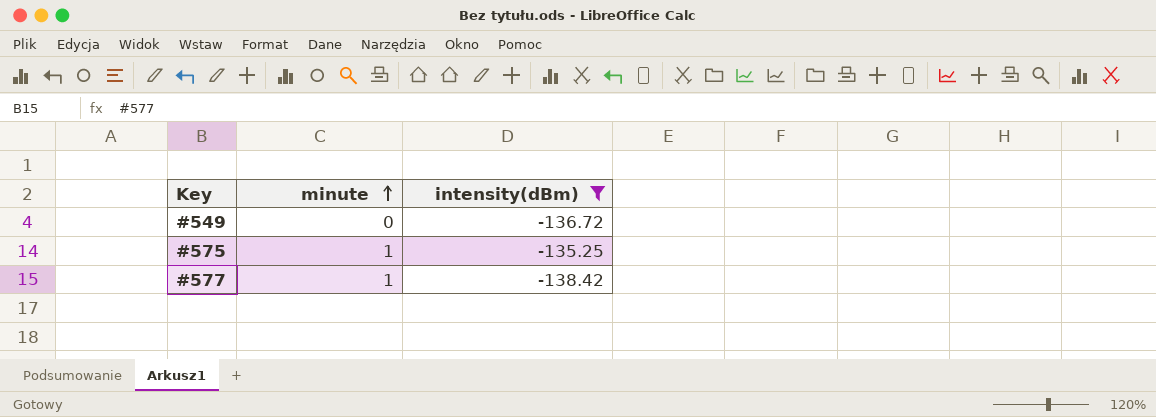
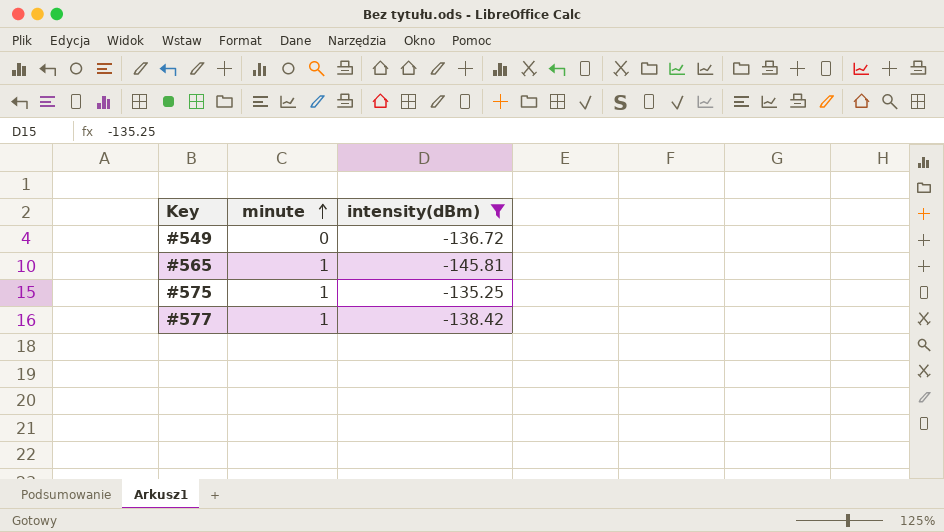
row #565: none -> 1 | -145.81

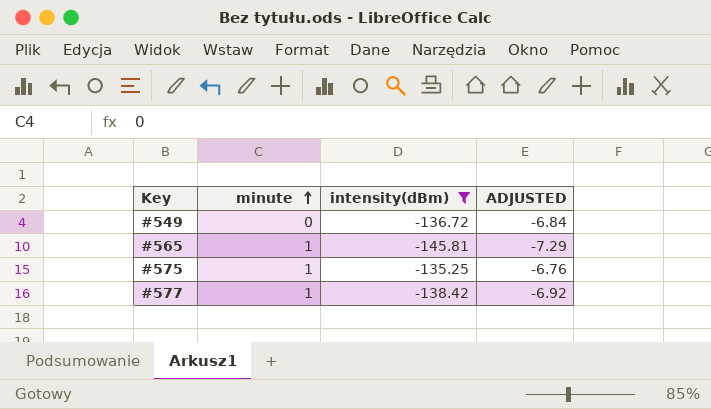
column ADJUSTED | formula: none -> [intensity(dBm)] * 0.05

